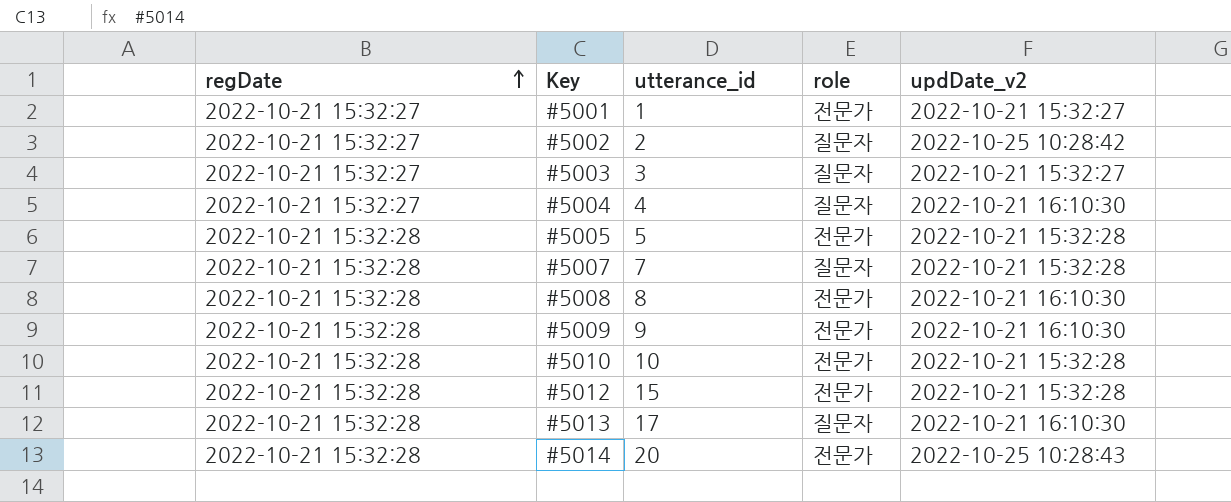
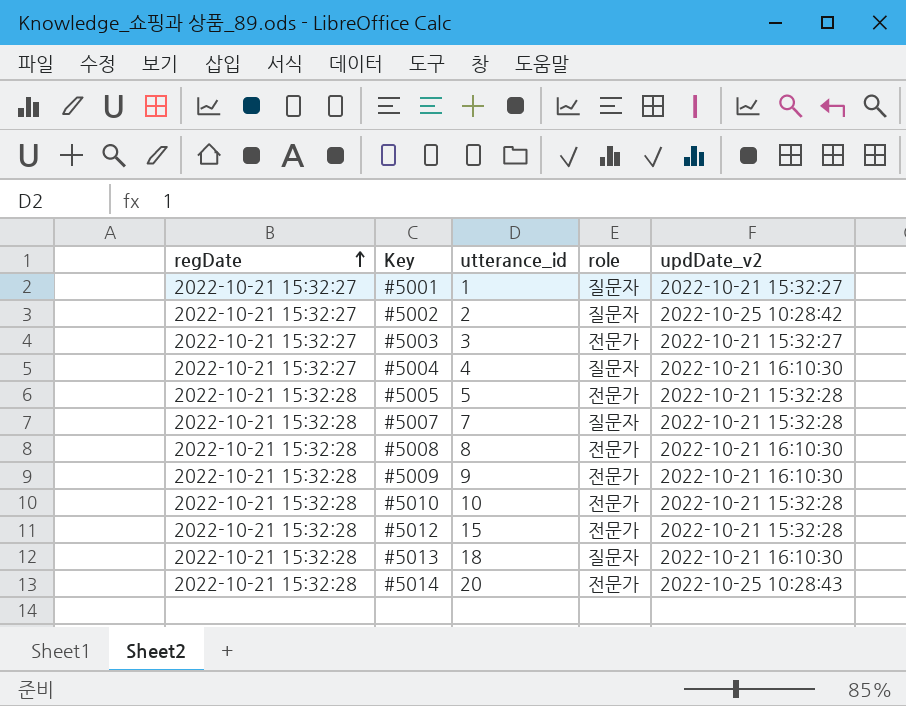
#5001 | role: 전문가 -> 질문자
#5003 | role: 질문자 -> 전문가
#5013 | utterance_id: 17 -> 18

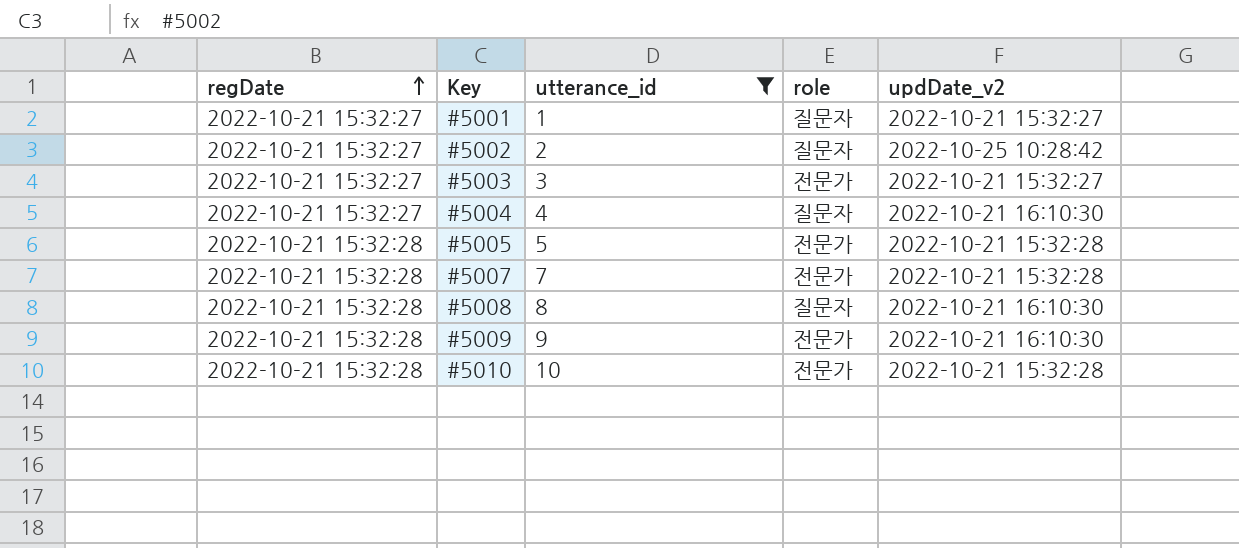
filter: none -> utterance_id <= 10
#5007 | role: 질문자 -> 전문가
#5008 | role: 전문가 -> 질문자

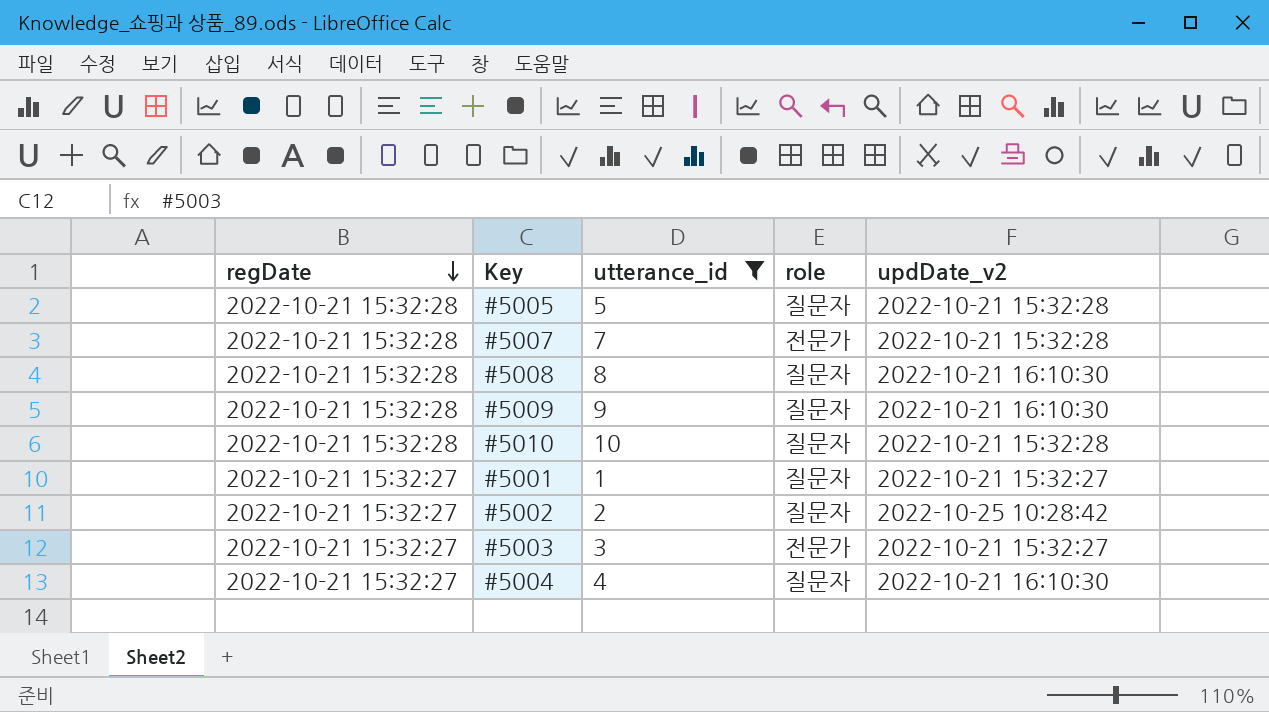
row order: regDate ascending -> regDate descending
#5005 | role: 전문가 -> 질문자
#5009 | role: 전문가 -> 질문자
#5010 | role: 전문가 -> 질문자

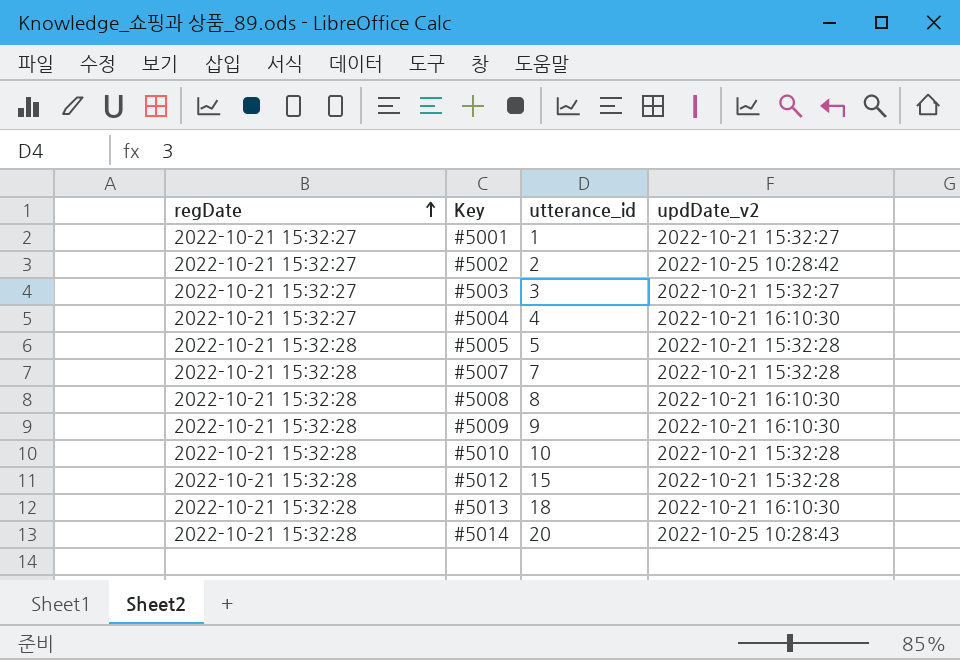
filter: utterance_id <= 10 -> none
row order: regDate descending -> regDate ascending
column role | position: 4 -> none

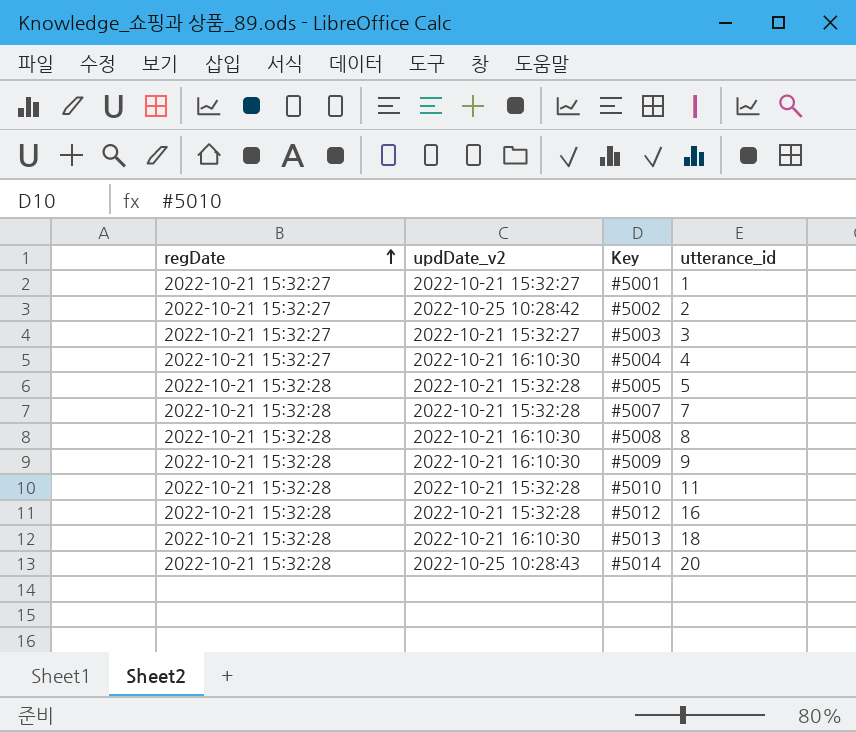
column updDate_v2 | position: 4 -> 2
#5010 | utterance_id: 10 -> 11
#5012 | utterance_id: 15 -> 16

